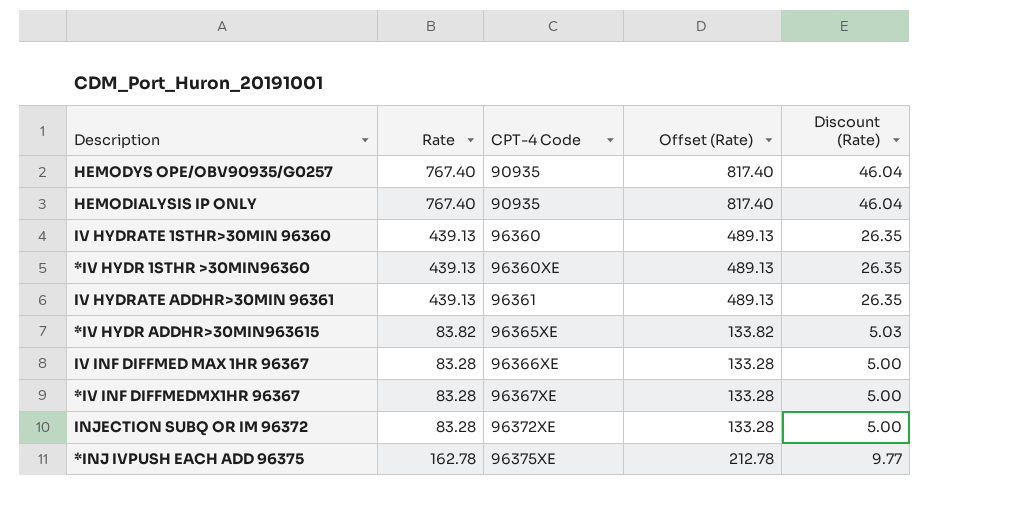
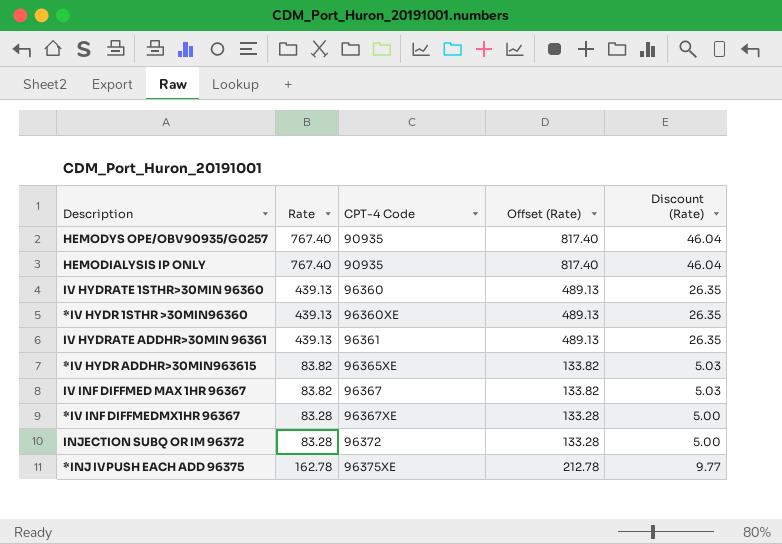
IV INF DIFFMED MAX 1HR 96367 | Rate: 83.28 -> 83.82
IV INF DIFFMED MAX 1HR 96367 | CPT-4 Code: 96366XE -> 96367
IV INF DIFFMED MAX 1HR 96367 | Offset (Rate): 133.28 -> 133.82
IV INF DIFFMED MAX 1HR 96367 | Discount (Rate): 5.00 -> 5.03
INJECTION SUBQ OR IM 96372 | CPT-4 Code: 96372XE -> 96372

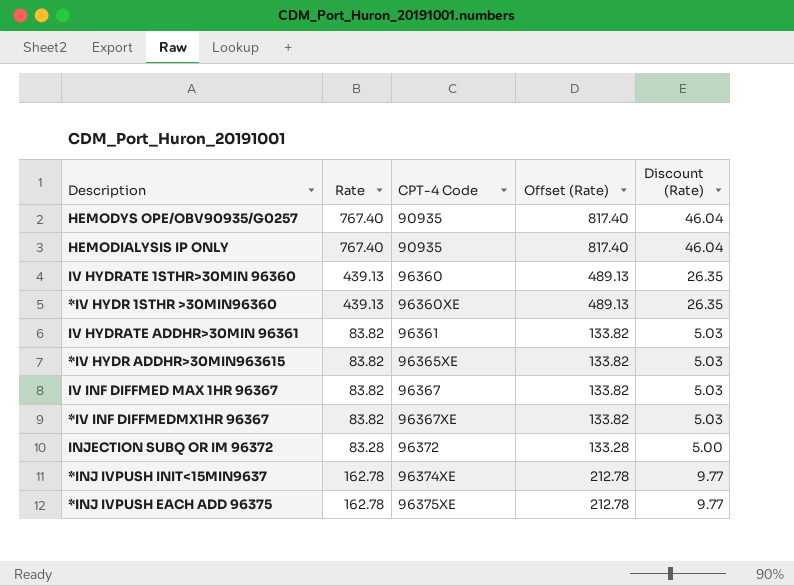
IV HYDRATE ADDHR>30MIN 96361 | Rate: 439.13 -> 83.82
IV HYDRATE ADDHR>30MIN 96361 | Offset (Rate): 489.13 -> 133.82
IV HYDRATE ADDHR>30MIN 96361 | Discount (Rate): 26.35 -> 5.03
*IV INF DIFFMEDMX1HR 96367 | Rate: 83.28 -> 83.82
*IV INF DIFFMEDMX1HR 96367 | Offset (Rate): 133.28 -> 133.82
*IV INF DIFFMEDMX1HR 96367 | Discount (Rate): 5.00 -> 5.03
row *INJ IVPUSH INIT<15MIN9637: none -> 162.78 | 96374XE | 212.78 | 9.77

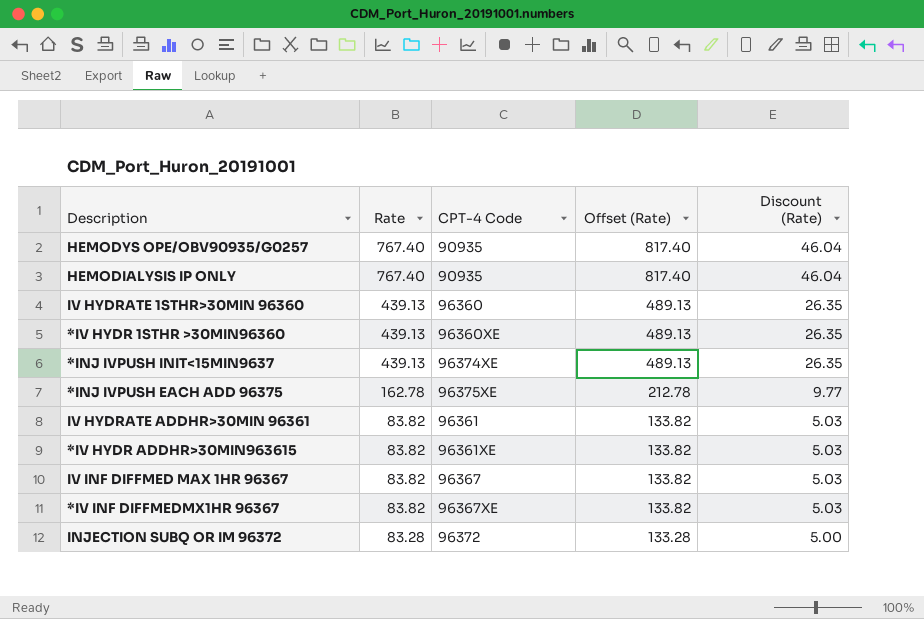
row order: CPT-4 Code ascending -> Rate descending
*INJ IVPUSH INIT<15MIN9637 | Rate: 162.78 -> 439.13
*INJ IVPUSH INIT<15MIN9637 | Offset (Rate): 212.78 -> 489.13
*INJ IVPUSH INIT<15MIN9637 | Discount (Rate): 9.77 -> 26.35
*IV HYDR ADDHR>30MIN963615 | CPT-4 Code: 96365XE -> 96361XE

